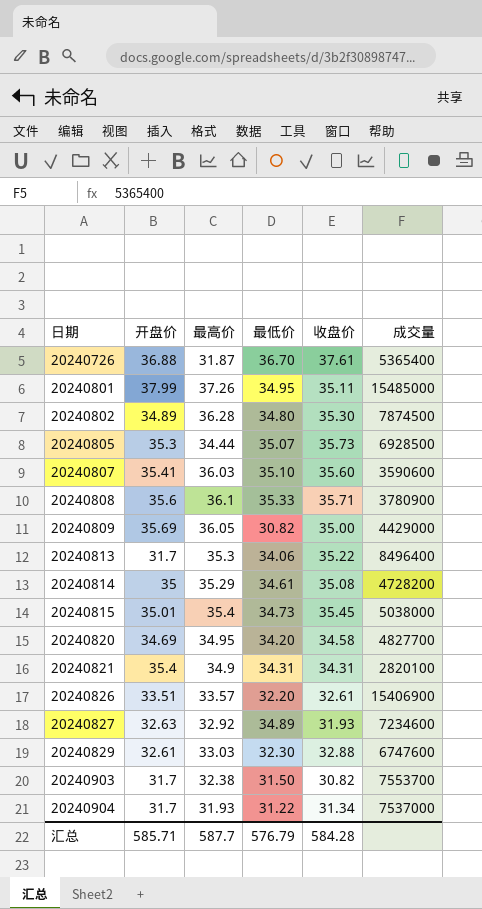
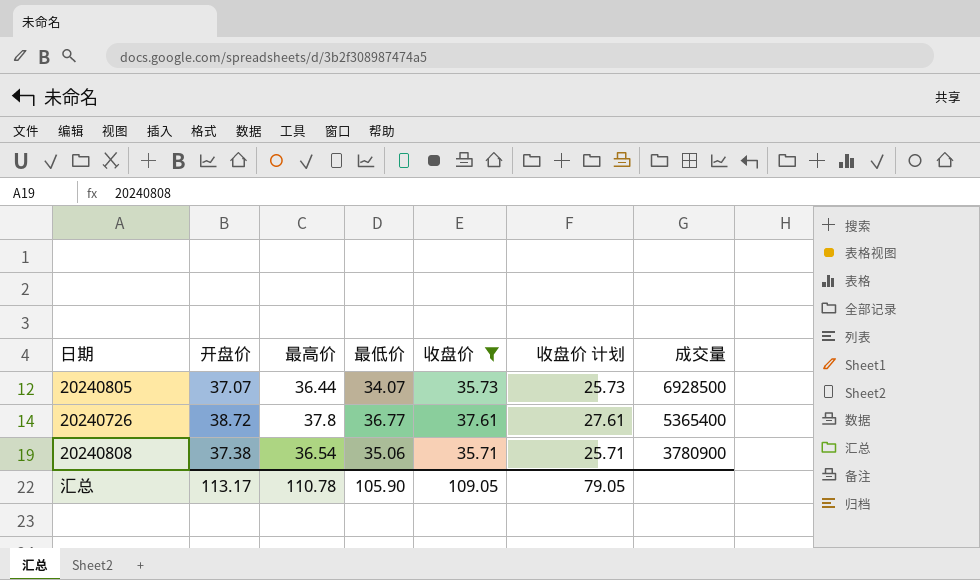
filter: none -> 收盘价 >= 35.71
row order: 日期 ascending -> 成交量 descending
column 收盘价 计划 | formula: none -> [收盘价] - 10
20240805 | 开盘价: 35.3 -> 37.07
20240805 | 最高价: 34.44 -> 36.44
20240805 | 最低价: 35.07 -> 34.07
20240726 | 开盘价: 36.88 -> 38.72
20240726 | 最高价: 31.87 -> 37.8
20240726 | 最低价: 36.70 -> 36.77
20240808 | 开盘价: 35.6 -> 37.38
20240808 | 最高价: 36.1 -> 36.54
20240808 | 最低价: 35.33 -> 35.06
汇总 | 开盘价: 585.71 -> 113.17
汇总 | 最高价: 587.7 -> 110.78
汇总 | 最低价: 576.79 -> 105.90
汇总 | 收盘价: 584.28 -> 109.05

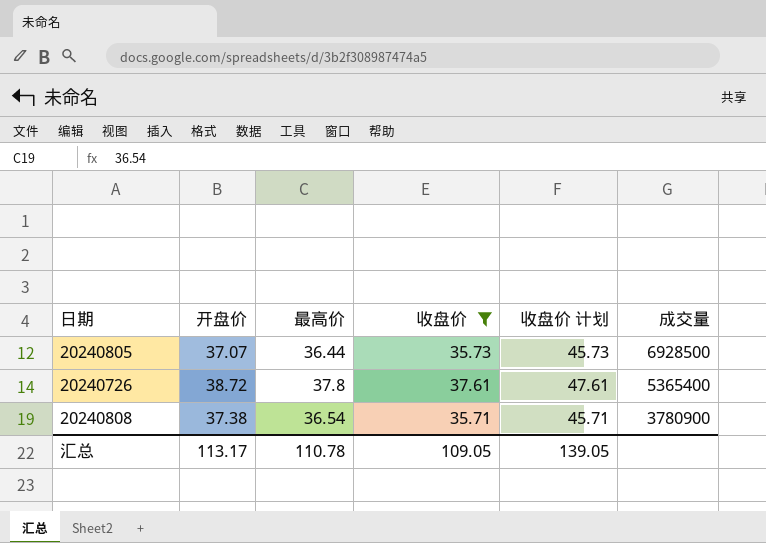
column 最低价 | position: 4 -> none
column 收盘价 计划 | formula: [收盘价] - 10 -> [收盘价] + 10
汇总 | 收盘价 计划: 79.05 -> 139.05

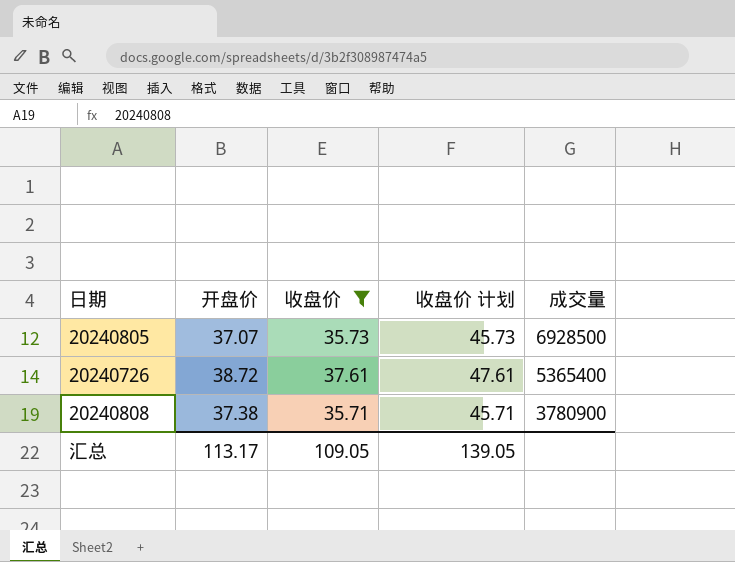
column 最高价 | position: 3 -> none

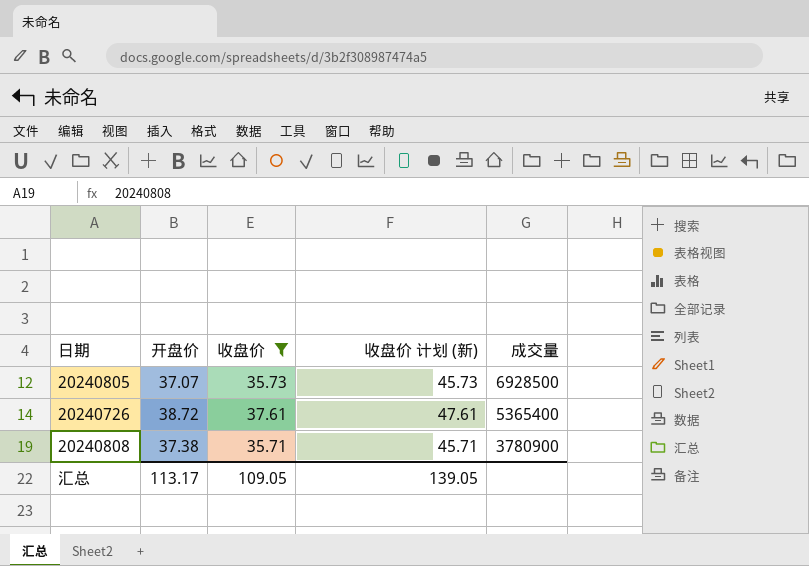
column name: 收盘价 计划 -> 收盘价 计划 (新)

